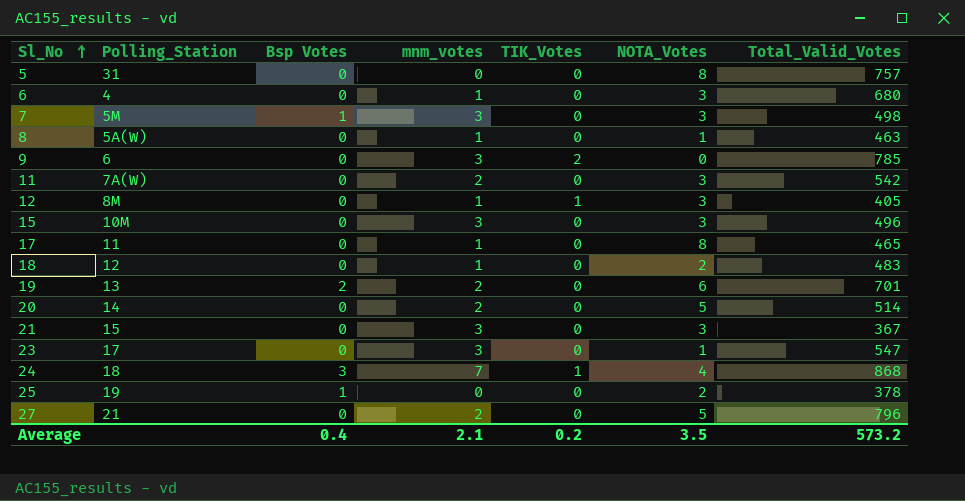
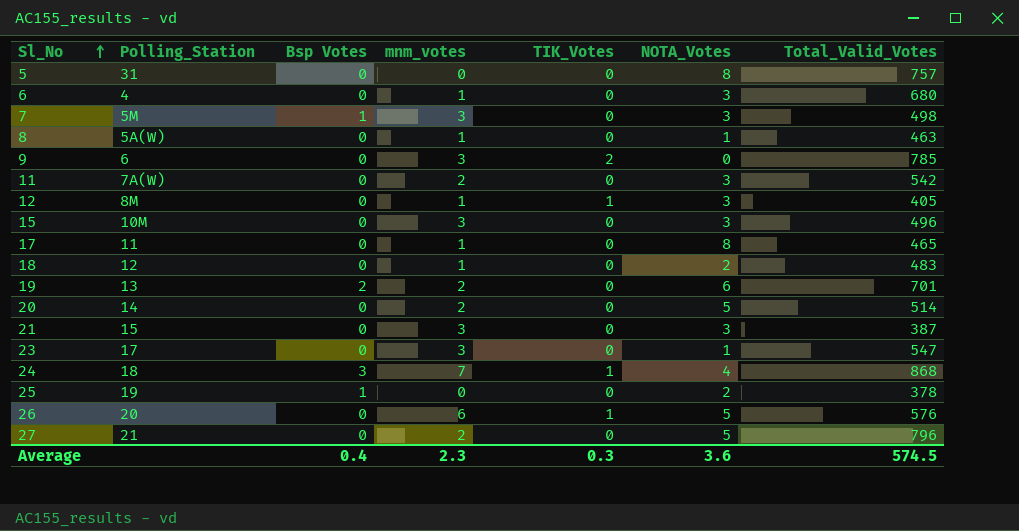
21 | Total_Valid_Votes: 367 -> 387
row 26: none -> 20 | 0 | 6 | 1 | 5 | 576
Average | mnm_votes: 2.1 -> 2.3
Average | TIK_Votes: 0.2 -> 0.3
Average | NOTA_Votes: 3.5 -> 3.6
Average | Total_Valid_Votes: 573.2 -> 574.5

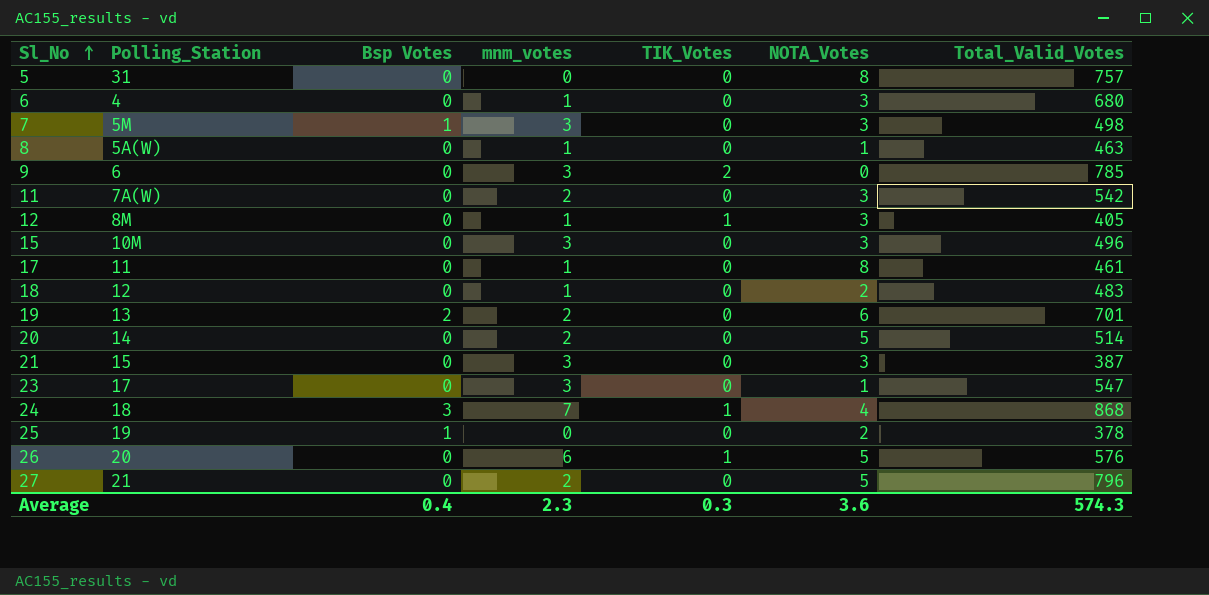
17 | Total_Valid_Votes: 465 -> 461
Average | Total_Valid_Votes: 574.5 -> 574.3

